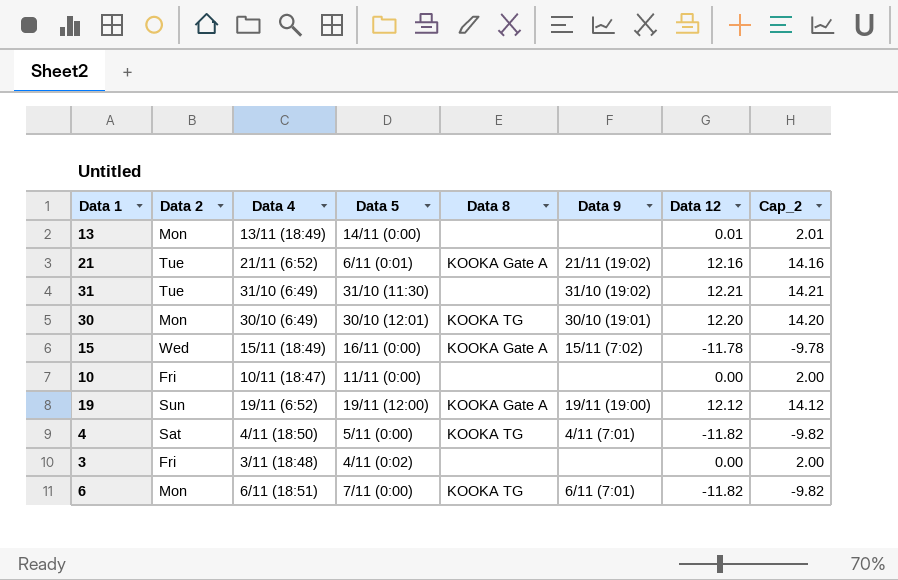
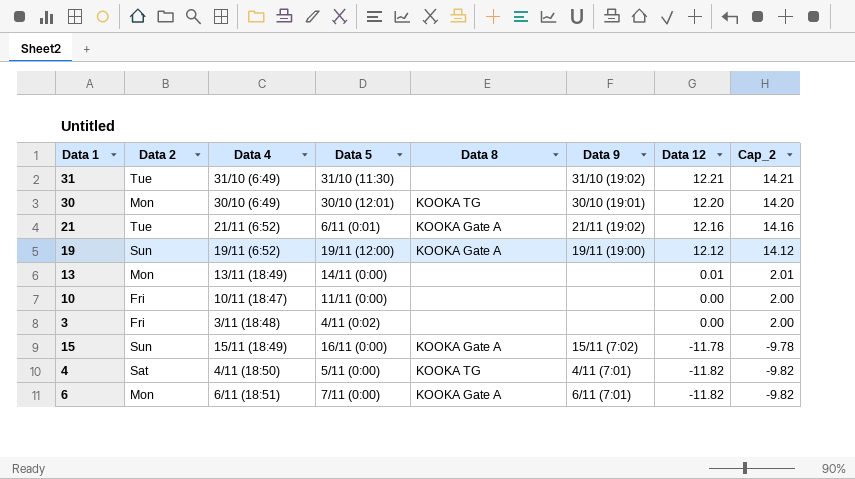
row order: none -> Data 12 descending
15 | Data 2: Wed -> Sun
6 | Data 8: KOOKA TG -> KOOKA Gate A

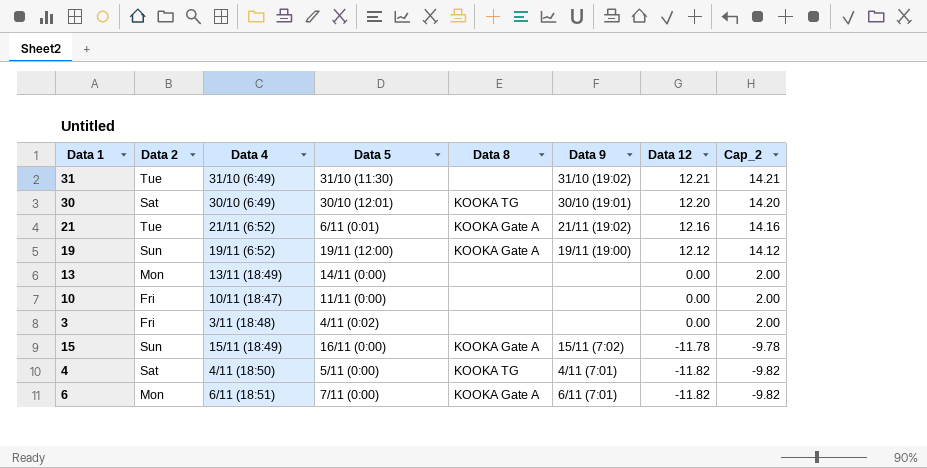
30 | Data 2: Mon -> Sat
13 | Data 12: 0.01 -> 0.00
13 | Cap_2: 2.01 -> 2.00

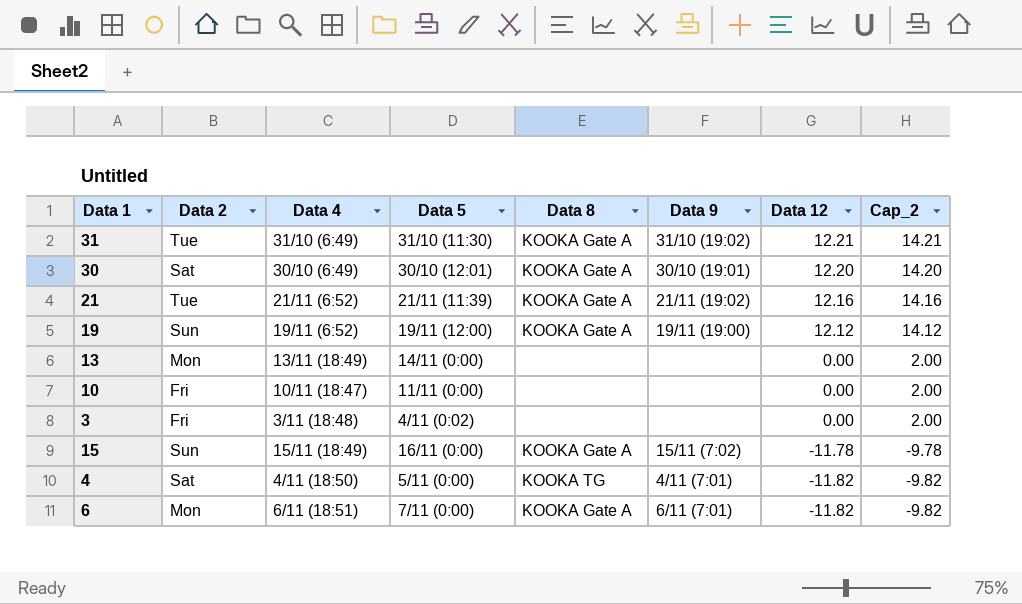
31 | Data 8: none -> KOOKA Gate A
30 | Data 8: KOOKA TG -> KOOKA Gate A
21 | Data 5: 6/11 (0:01) -> 21/11 (11:39)

